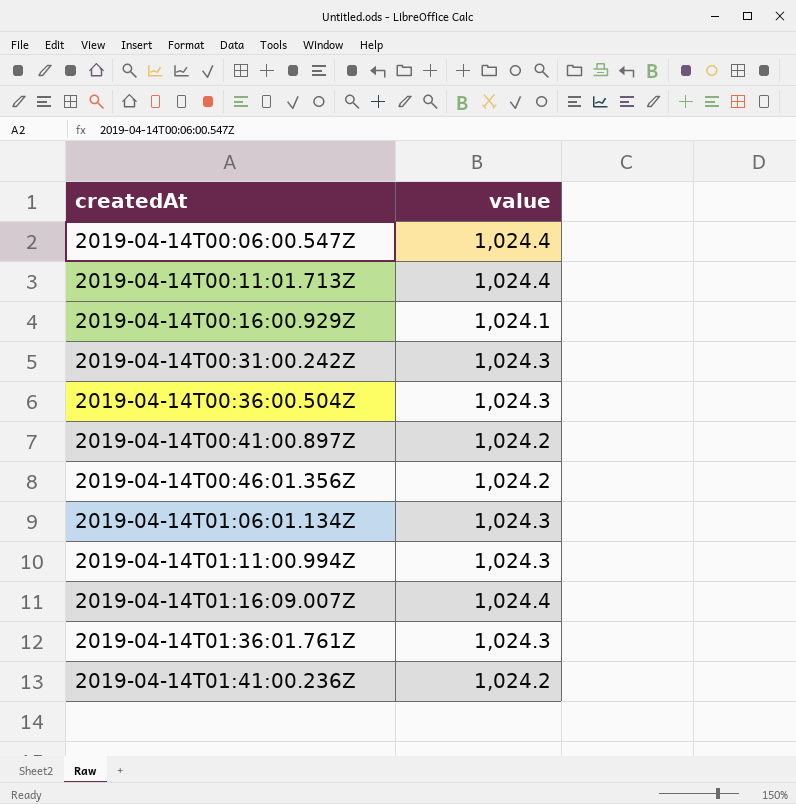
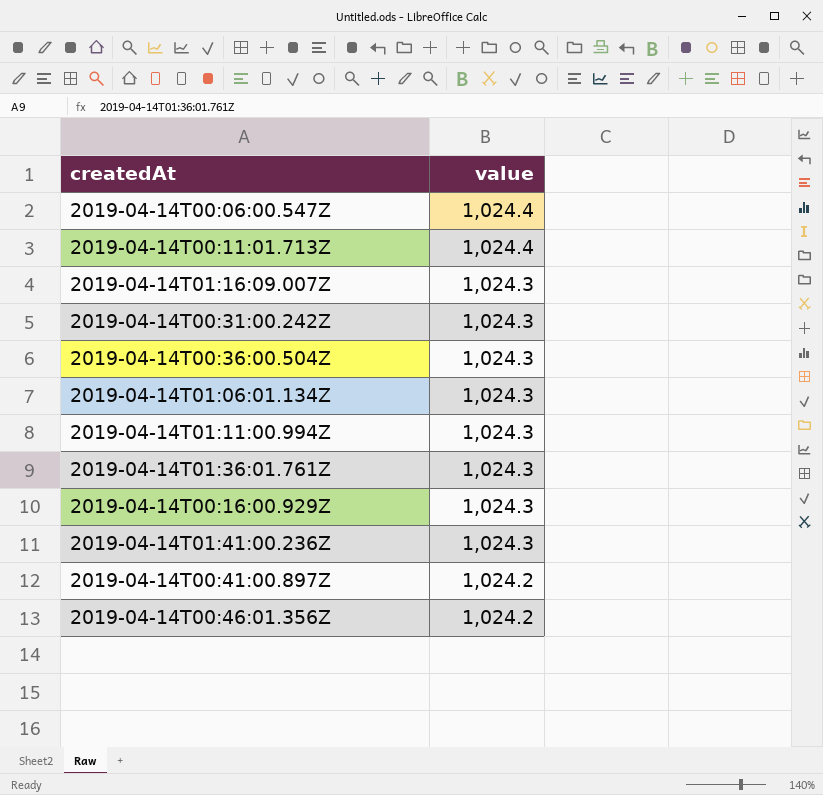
row order: createdAt ascending -> value descending
2019-04-14T01:16:09.007Z | value: 1,024.4 -> 1,024.3
2019-04-14T00:16:00.929Z | value: 1,024.1 -> 1,024.3
2019-04-14T01:41:00.236Z | value: 1,024.2 -> 1,024.3

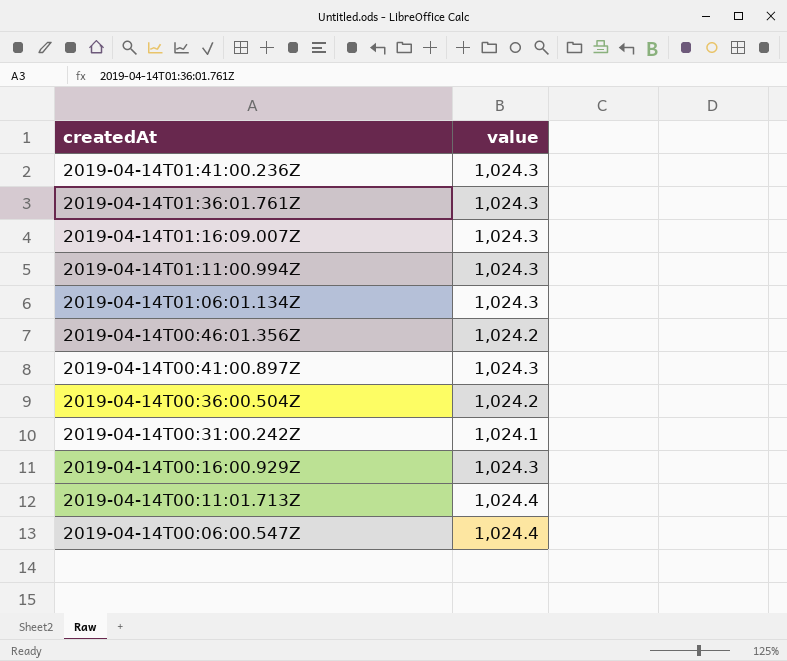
row order: value descending -> createdAt descending
2019-04-14T00:41:00.897Z | value: 1,024.2 -> 1,024.3
2019-04-14T00:36:00.504Z | value: 1,024.3 -> 1,024.2
2019-04-14T00:31:00.242Z | value: 1,024.3 -> 1,024.1

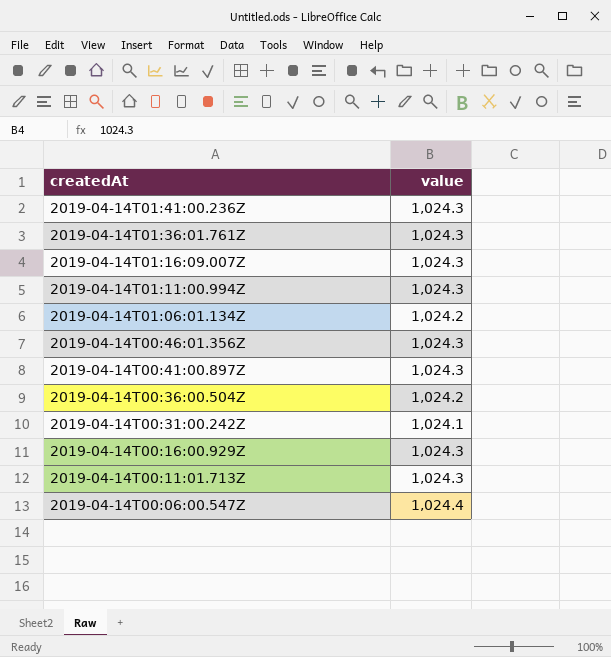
2019-04-14T01:06:01.134Z | value: 1,024.3 -> 1,024.2
2019-04-14T00:46:01.356Z | value: 1,024.2 -> 1,024.3
2019-04-14T00:11:01.713Z | value: 1,024.4 -> 1,024.3

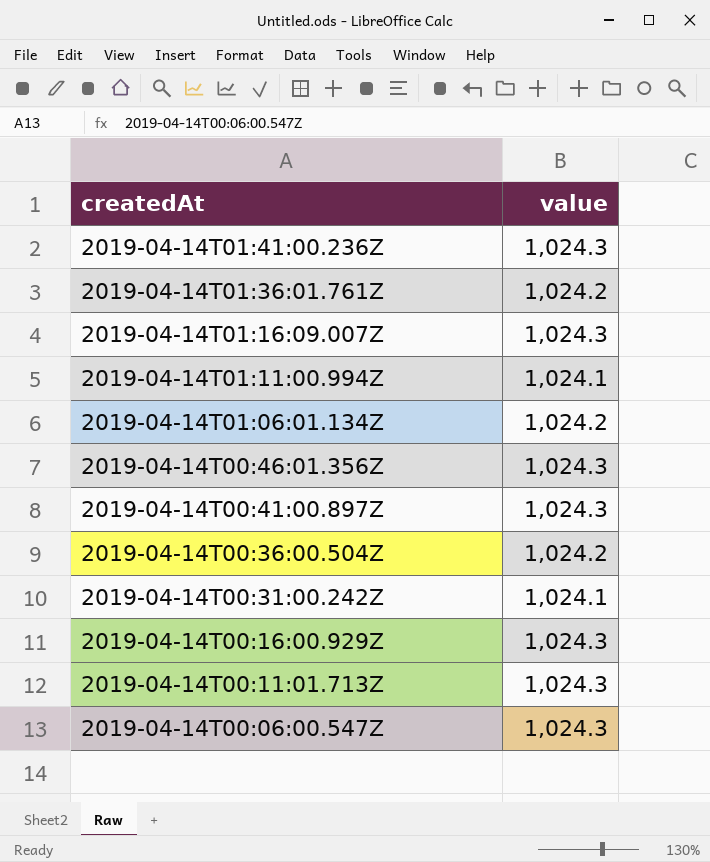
2019-04-14T01:36:01.761Z | value: 1,024.3 -> 1,024.2
2019-04-14T01:11:00.994Z | value: 1,024.3 -> 1,024.1
2019-04-14T00:06:00.547Z | value: 1,024.4 -> 1,024.3

